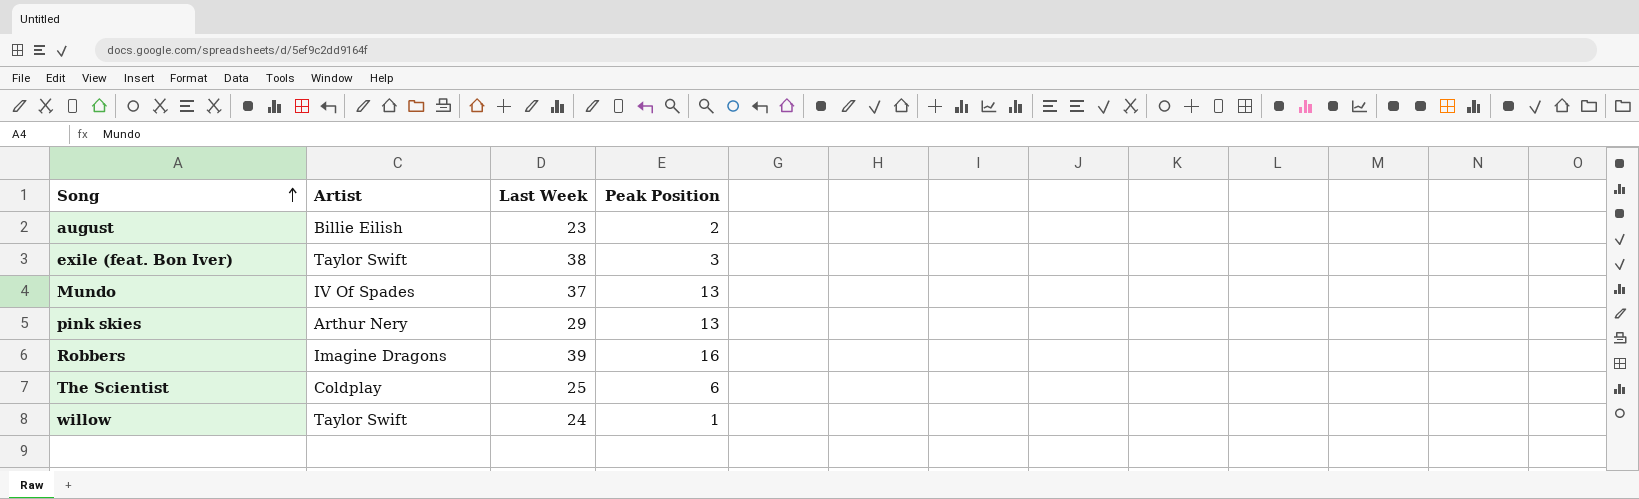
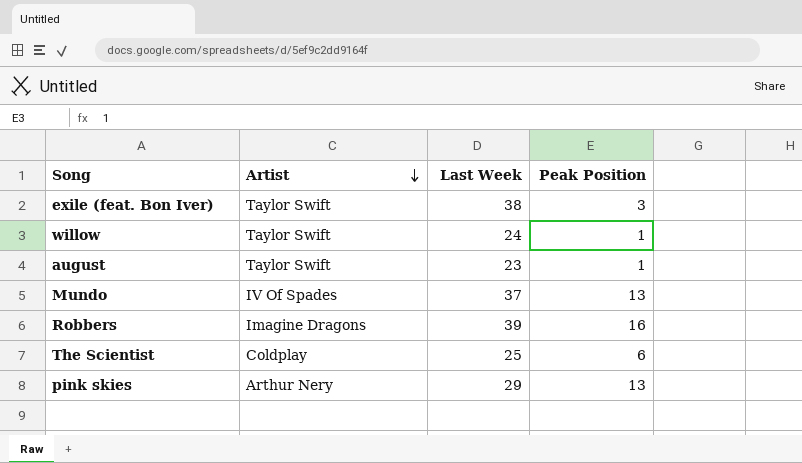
row order: Song ascending -> Artist descending
august | Artist: Billie Eilish -> Taylor Swift
august | Peak Position: 2 -> 1

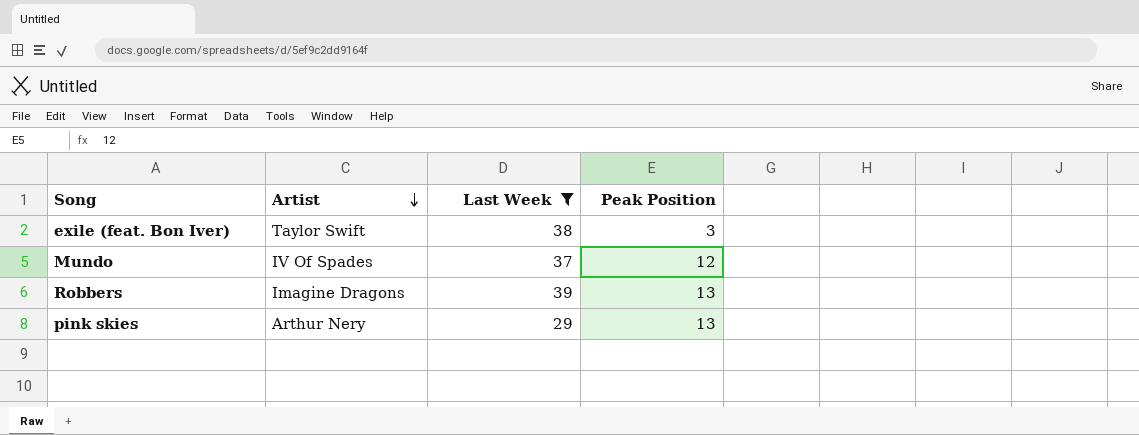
filter: none -> Last Week >= 29
Mundo | Peak Position: 13 -> 12
Robbers | Peak Position: 16 -> 13

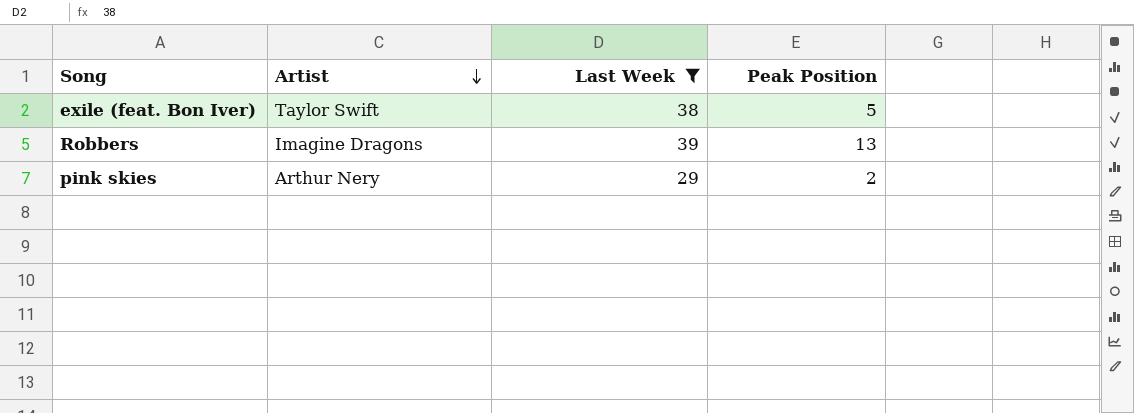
row Mundo: IV Of Spades | 37 | 12 -> none
exile (feat. Bon Iver) | Peak Position: 3 -> 5
pink skies | Peak Position: 13 -> 2

